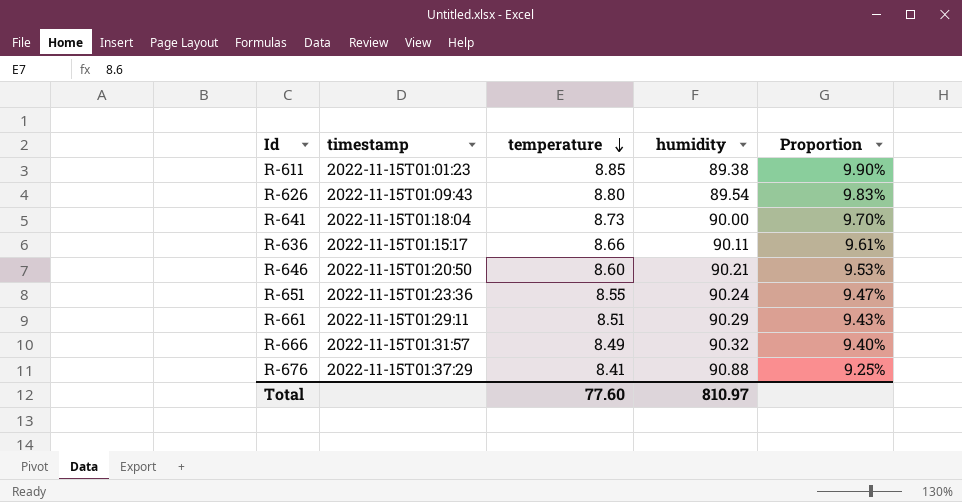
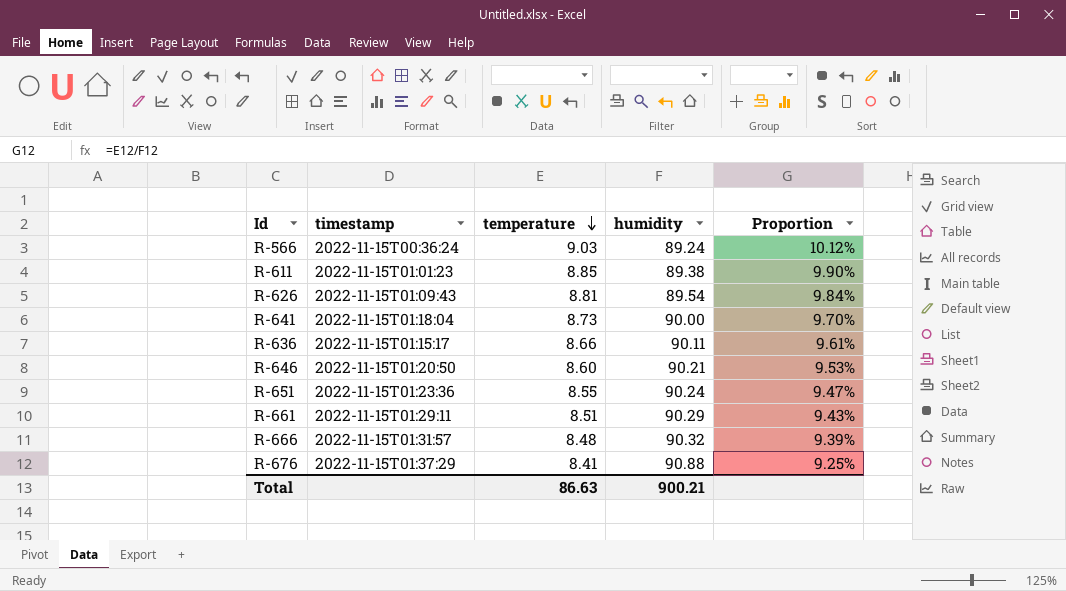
row R-566: none -> 2022-11-15T00:36:24 | 9.03 | 89.24 | 10.12%
R-626 | temperature: 8.80 -> 8.81
R-626 | Proportion: 9.83% -> 9.84%
R-666 | temperature: 8.49 -> 8.48
R-666 | Proportion: 9.40% -> 9.39%
Total | temperature: 77.60 -> 86.63
Total | humidity: 810.97 -> 900.21

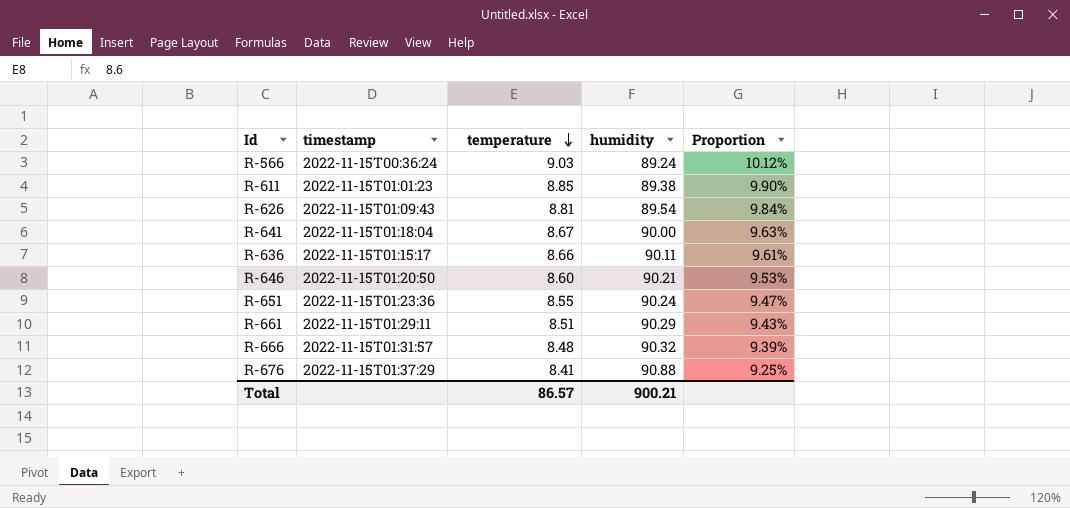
R-641 | temperature: 8.73 -> 8.67
R-641 | Proportion: 9.70% -> 9.63%
Total | temperature: 86.63 -> 86.57

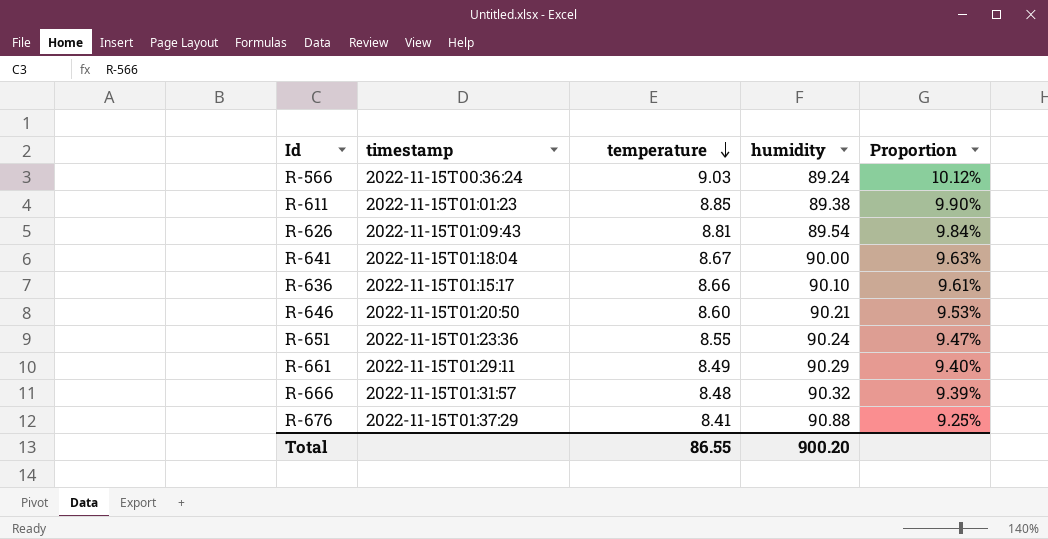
R-636 | humidity: 90.11 -> 90.10
R-661 | temperature: 8.51 -> 8.49
R-661 | Proportion: 9.43% -> 9.40%
Total | temperature: 86.57 -> 86.55
Total | humidity: 900.21 -> 900.20

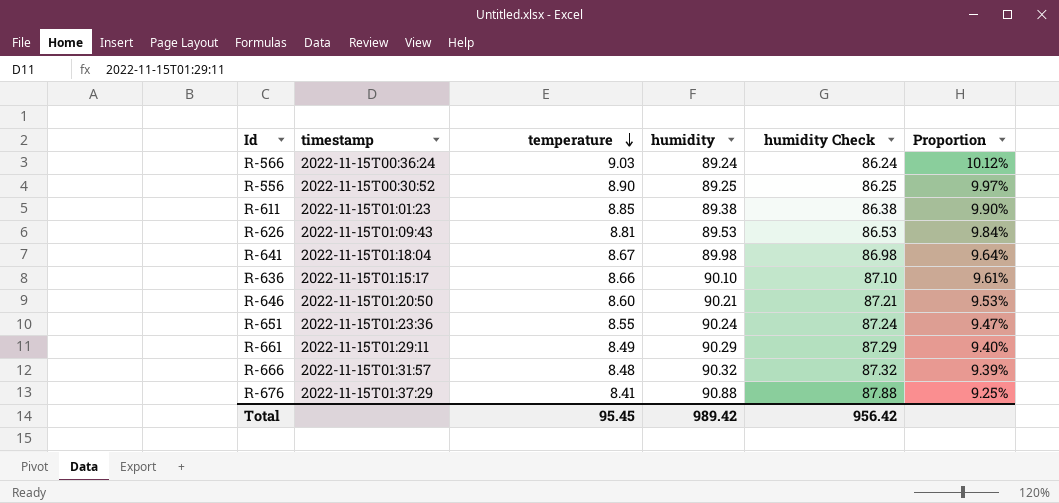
column humidity Check | formula: none -> [humidity] - 3
row R-556: none -> 2022-11-15T00:30:52 | 8.90 | 89.25 | 86.25 | 9.97%
R-626 | humidity: 89.54 -> 89.53
R-641 | humidity: 90.00 -> 89.98
R-641 | Proportion: 9.63% -> 9.64%
Total | temperature: 86.55 -> 95.45
Total | humidity: 900.20 -> 989.42

